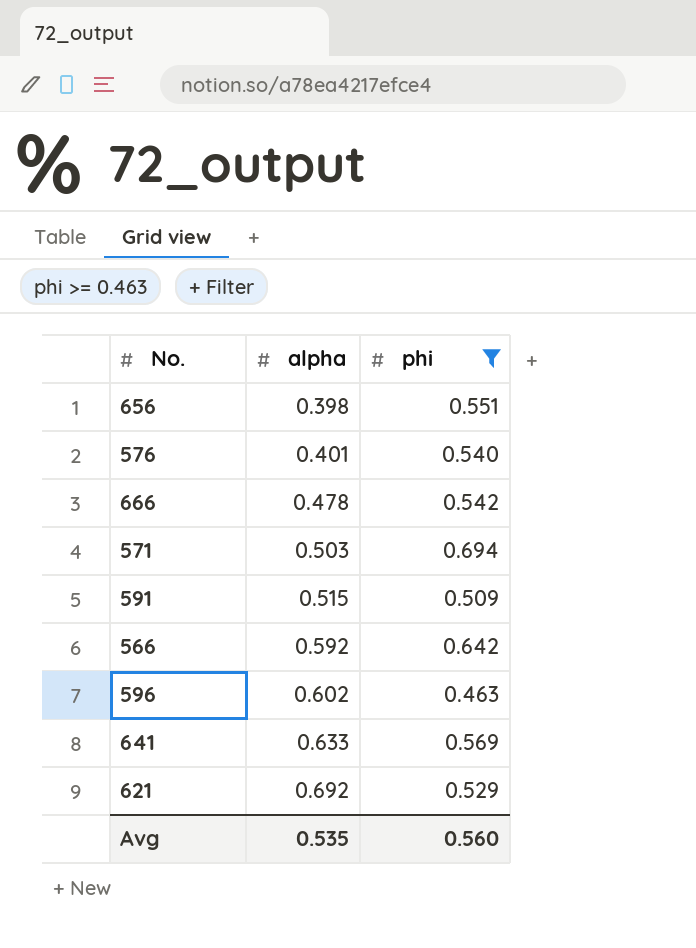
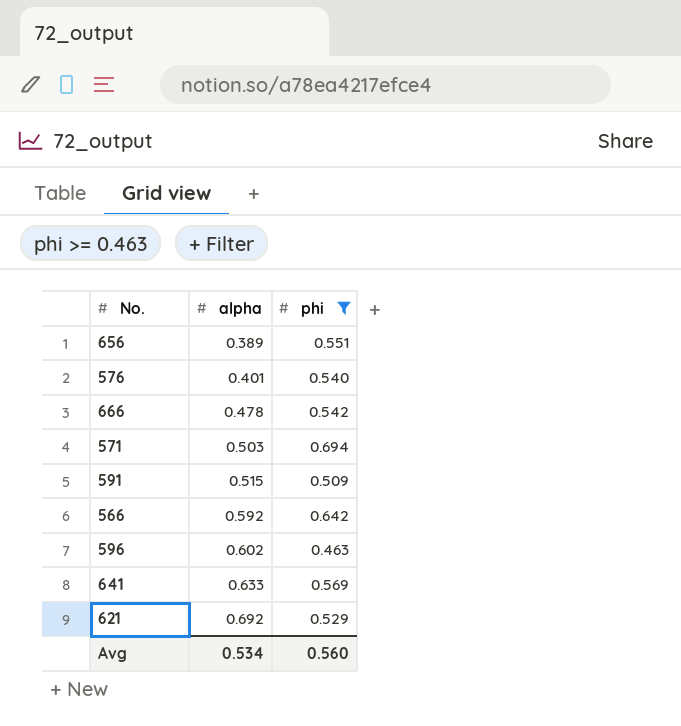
656 | alpha: 0.398 -> 0.389
Avg | alpha: 0.535 -> 0.534

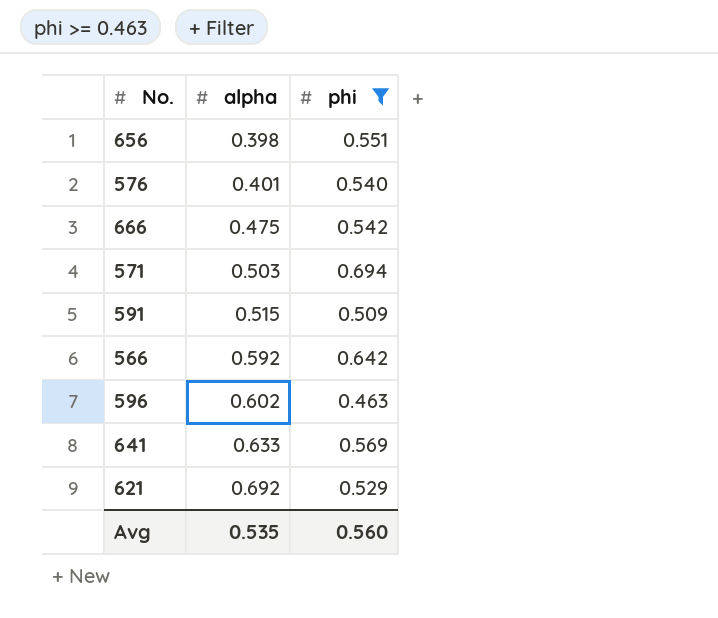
656 | alpha: 0.389 -> 0.398
666 | alpha: 0.478 -> 0.475
Avg | alpha: 0.534 -> 0.535

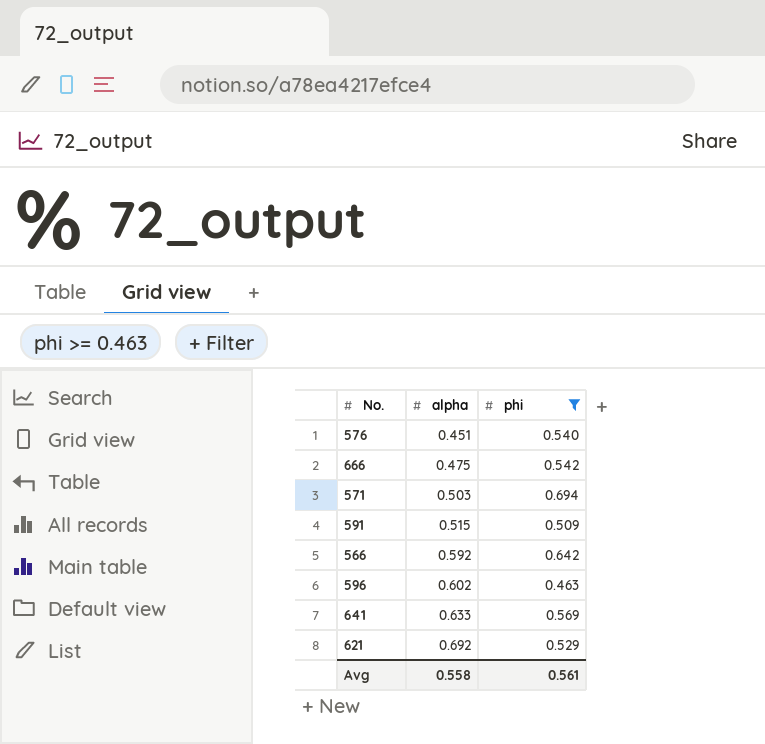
row 656: 0.398 | 0.551 -> none
576 | alpha: 0.401 -> 0.451
Avg | alpha: 0.535 -> 0.558
Avg | phi: 0.560 -> 0.561

